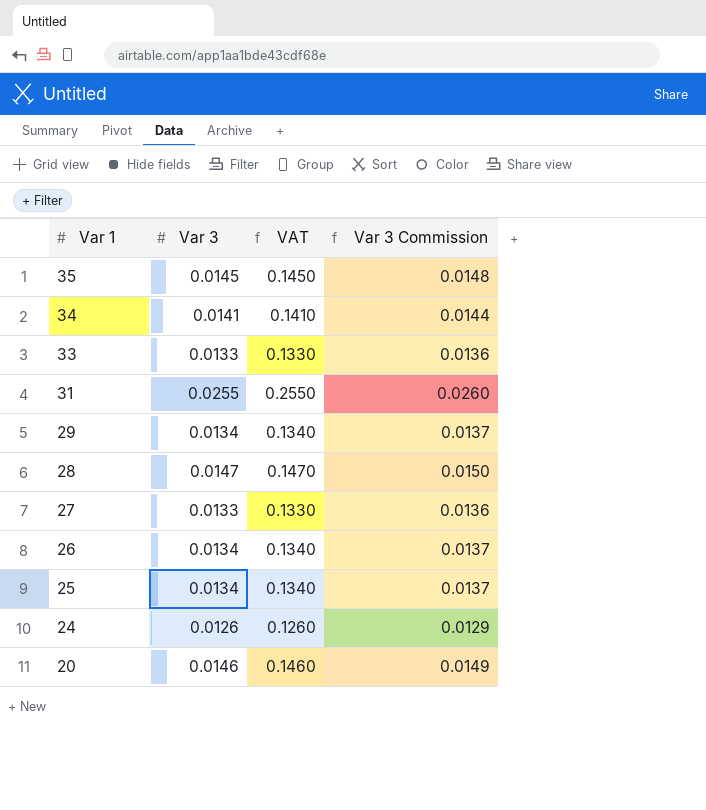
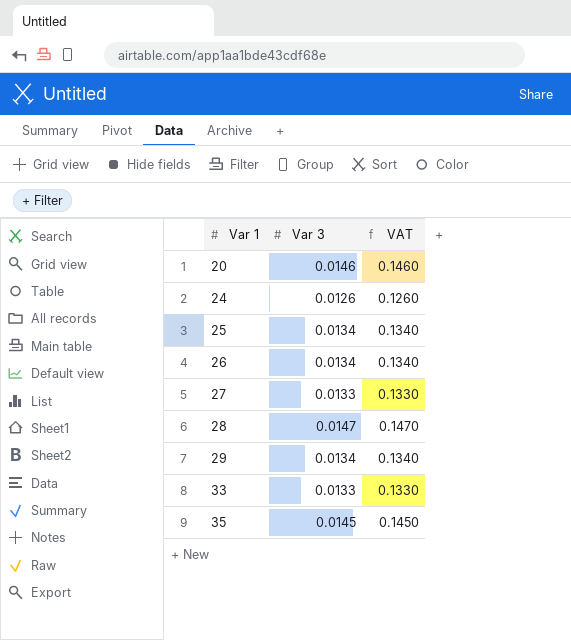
row order: Var 1 descending -> Var 1 ascending
column Var 3 Commission | formula: [Var 3] * 1.02 -> none
row 34: 0.0141 | 0.1410 | 0.0144 -> none
row 31: 0.0255 | 0.2550 | 0.0260 -> none

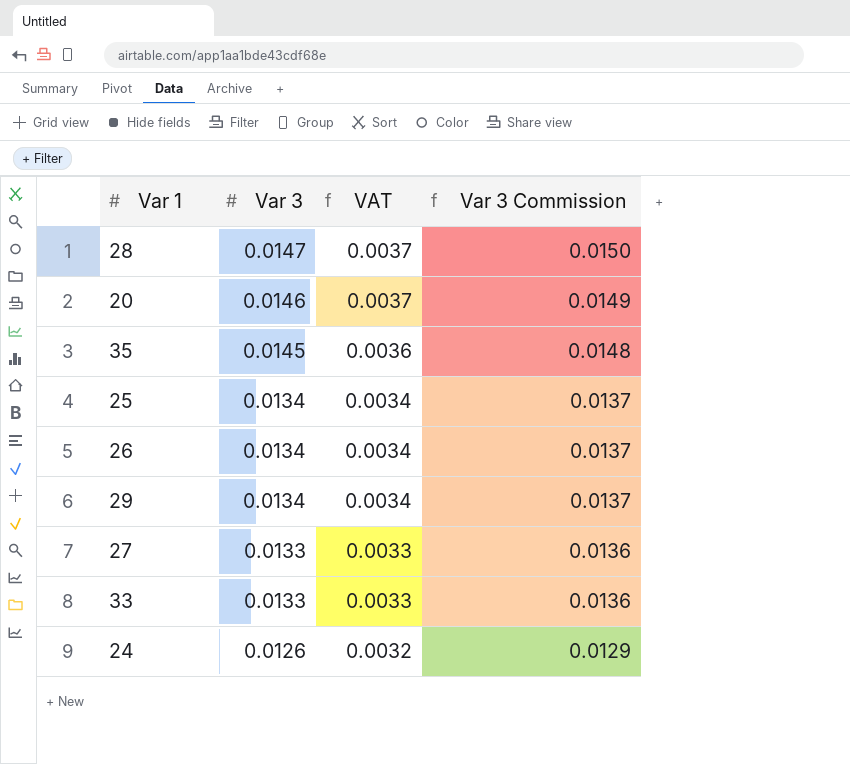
row order: Var 1 ascending -> Var 3 descending
column VAT | formula: [Var 3] * 10 -> [Var 3] * 0.25
column Var 3 Commission | formula: none -> [Var 3] * 1.02

